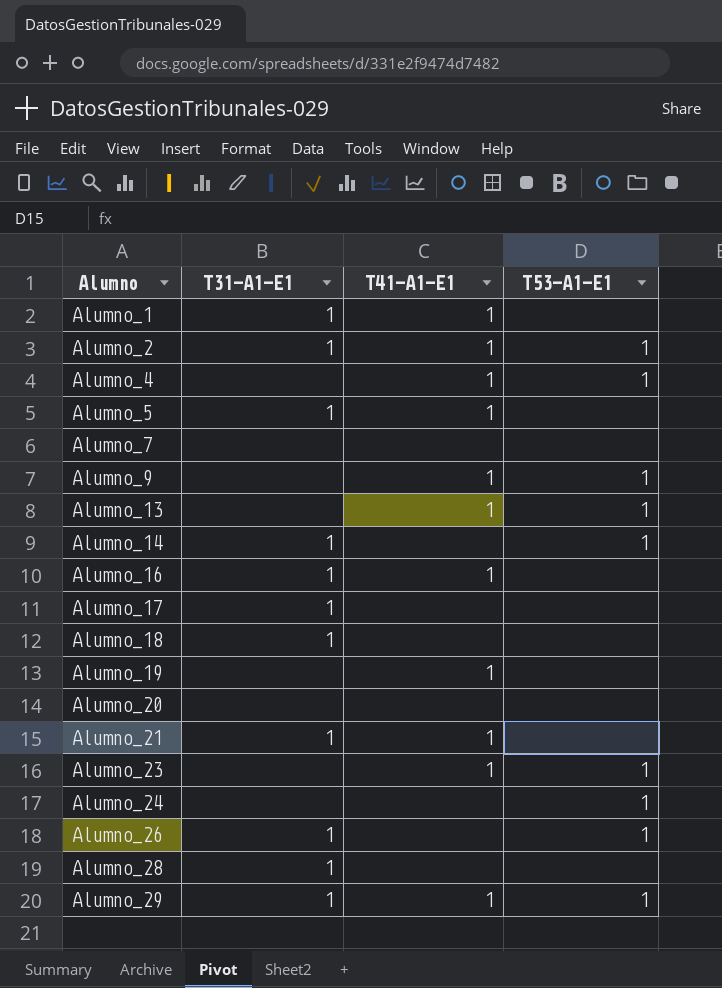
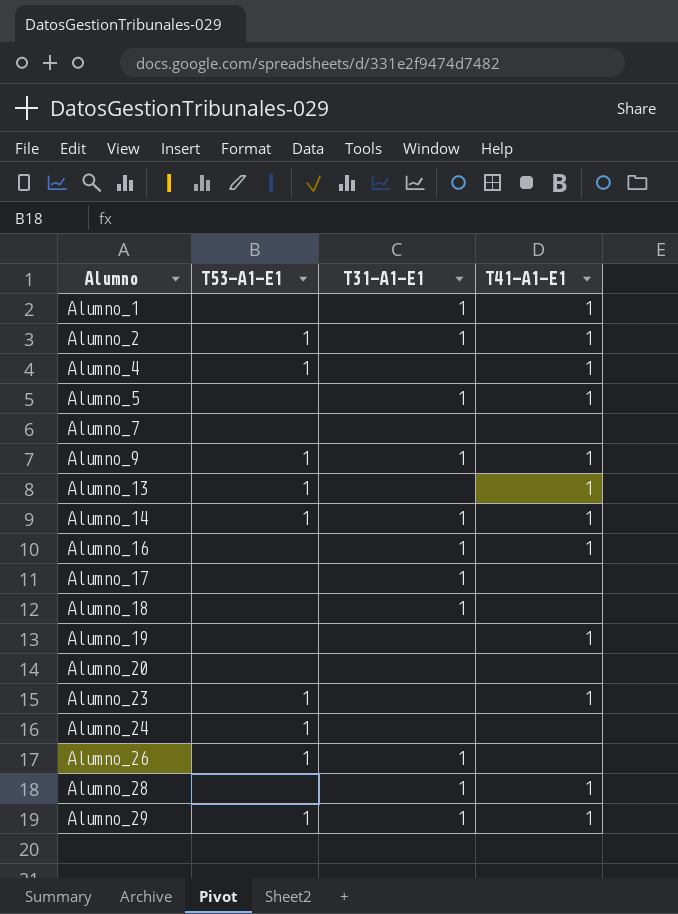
column T53-A1-E1 | position: 4 -> 2
row Alumno_21: 1 | 1 | none -> none
Alumno_9 | T31-A1-E1: none -> 1
Alumno_14 | T41-A1-E1: none -> 1
Alumno_28 | T41-A1-E1: none -> 1

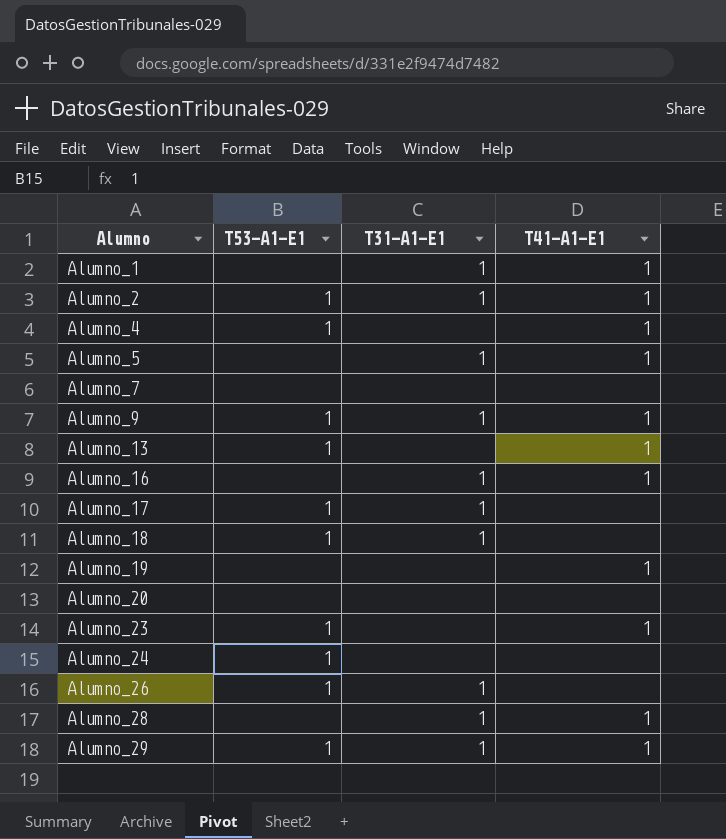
row Alumno_14: 1 | 1 | 1 -> none
Alumno_17 | T53-A1-E1: none -> 1
Alumno_18 | T53-A1-E1: none -> 1

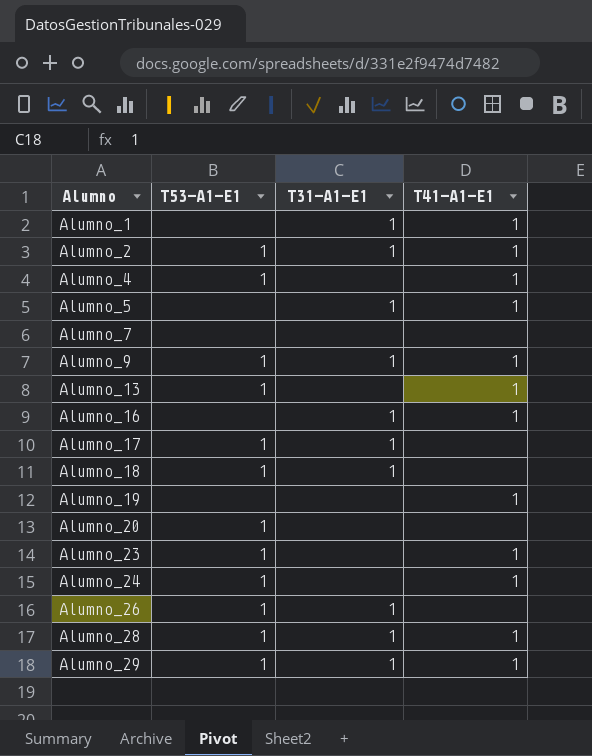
Alumno_20 | T53-A1-E1: none -> 1
Alumno_24 | T41-A1-E1: none -> 1
Alumno_28 | T53-A1-E1: none -> 1

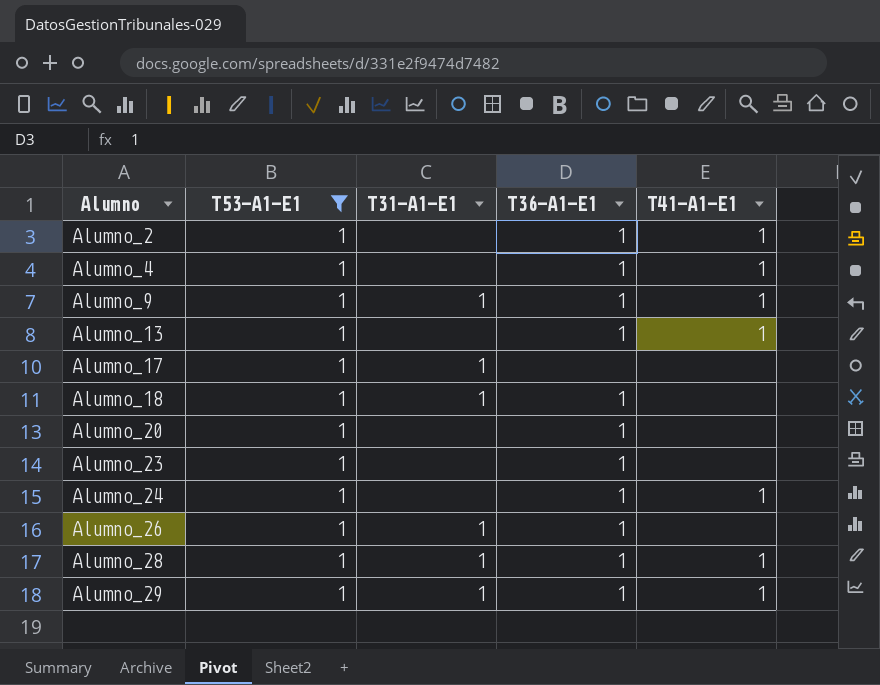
filter: none -> T53-A1-E1 = 1
column T36-A1-E1 | position: none -> 4
Alumno_2 | T31-A1-E1: 1 -> none
Alumno_23 | T41-A1-E1: 1 -> none

